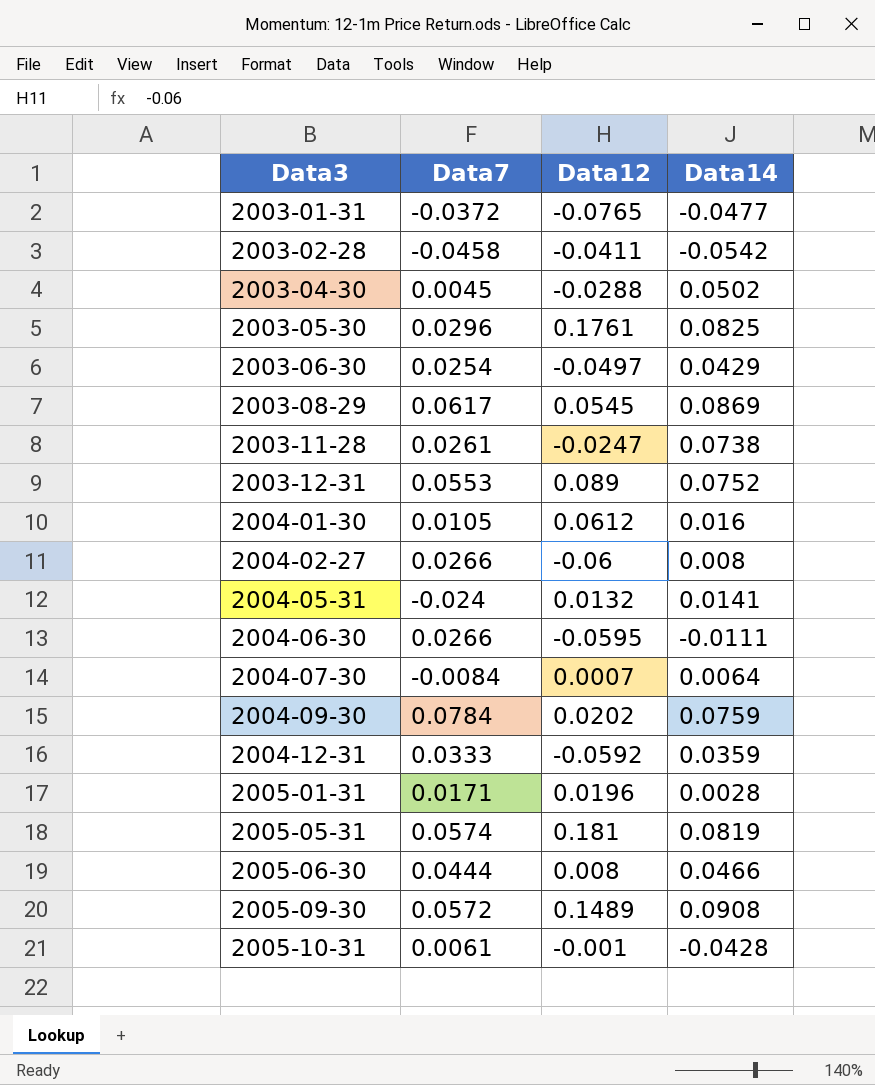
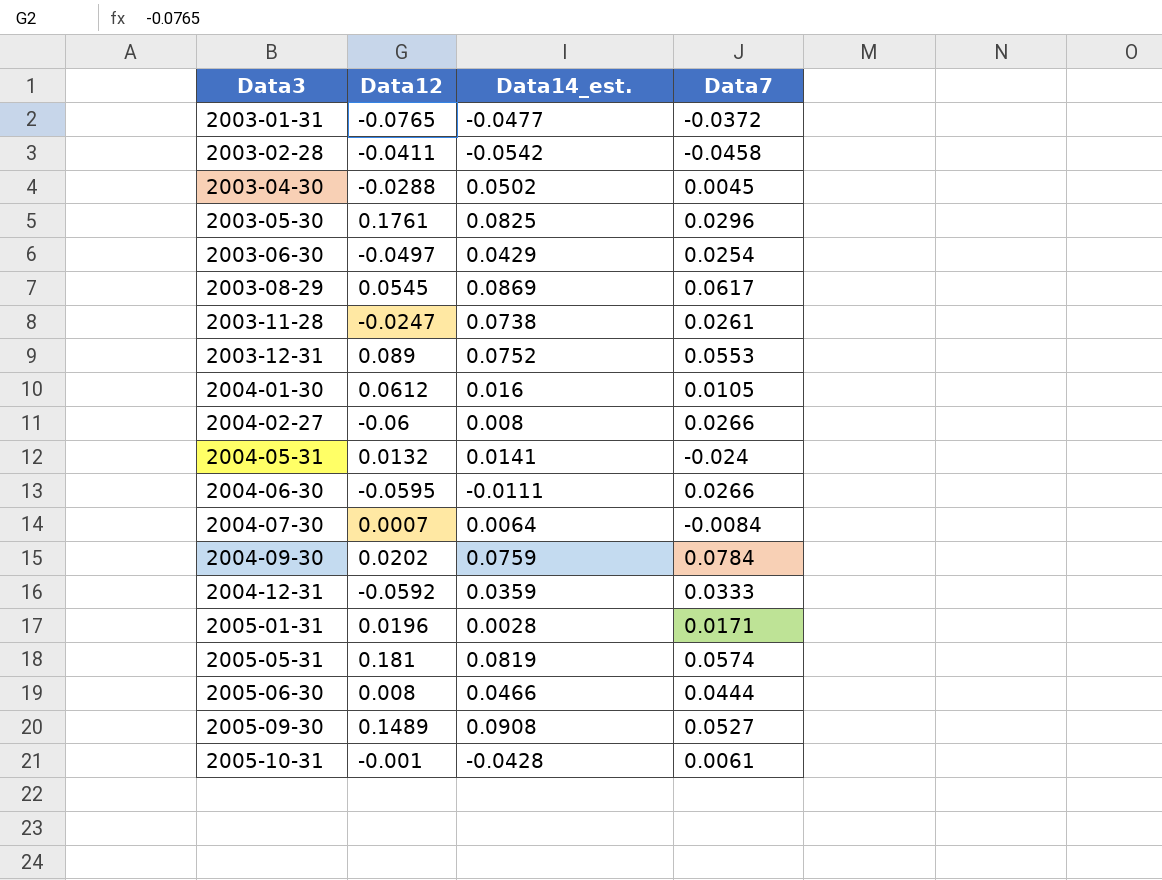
column name: Data14 -> Data14_est.
column Data7 | position: 2 -> 4
2005-09-30 | Data7: 0.0572 -> 0.0527

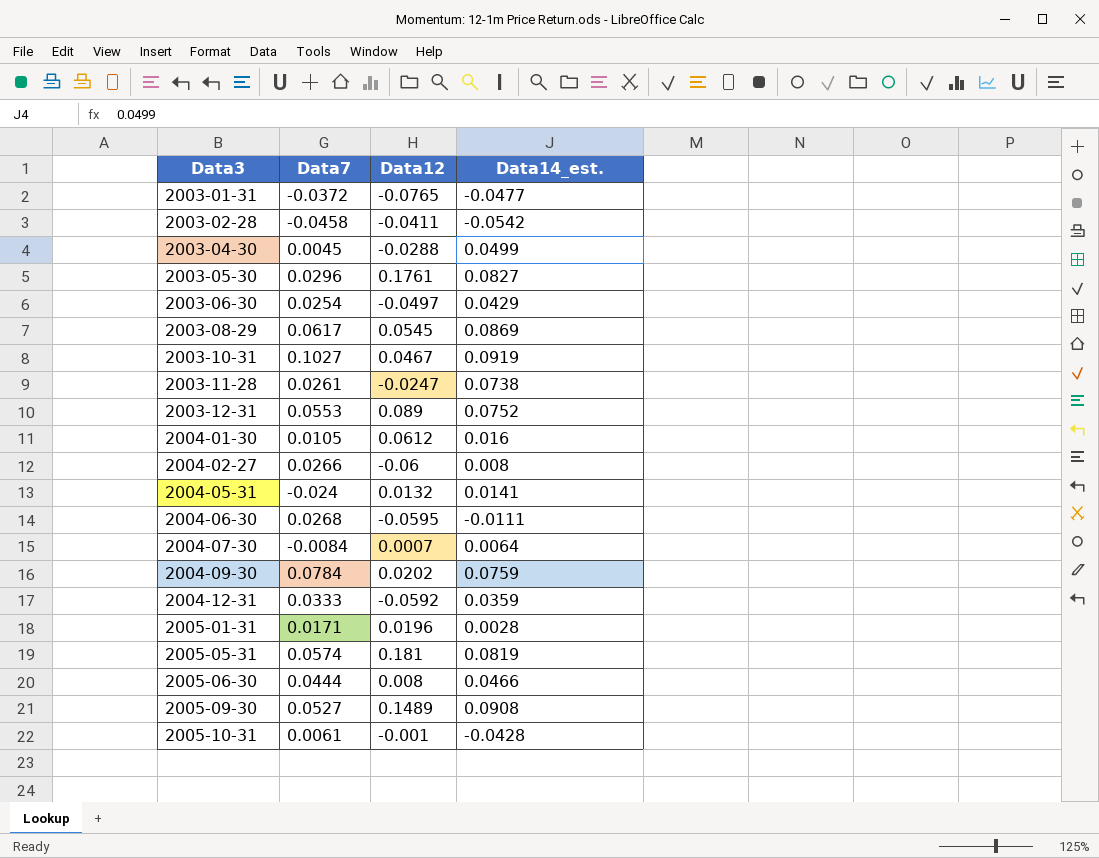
column Data7 | position: 4 -> 2
2003-04-30 | Data14_est.: 0.0502 -> 0.0499
2003-05-30 | Data14_est.: 0.0825 -> 0.0827
row 2003-10-31: none -> 0.1027 | 0.0467 | 0.0919
2004-06-30 | Data7: 0.0266 -> 0.0268

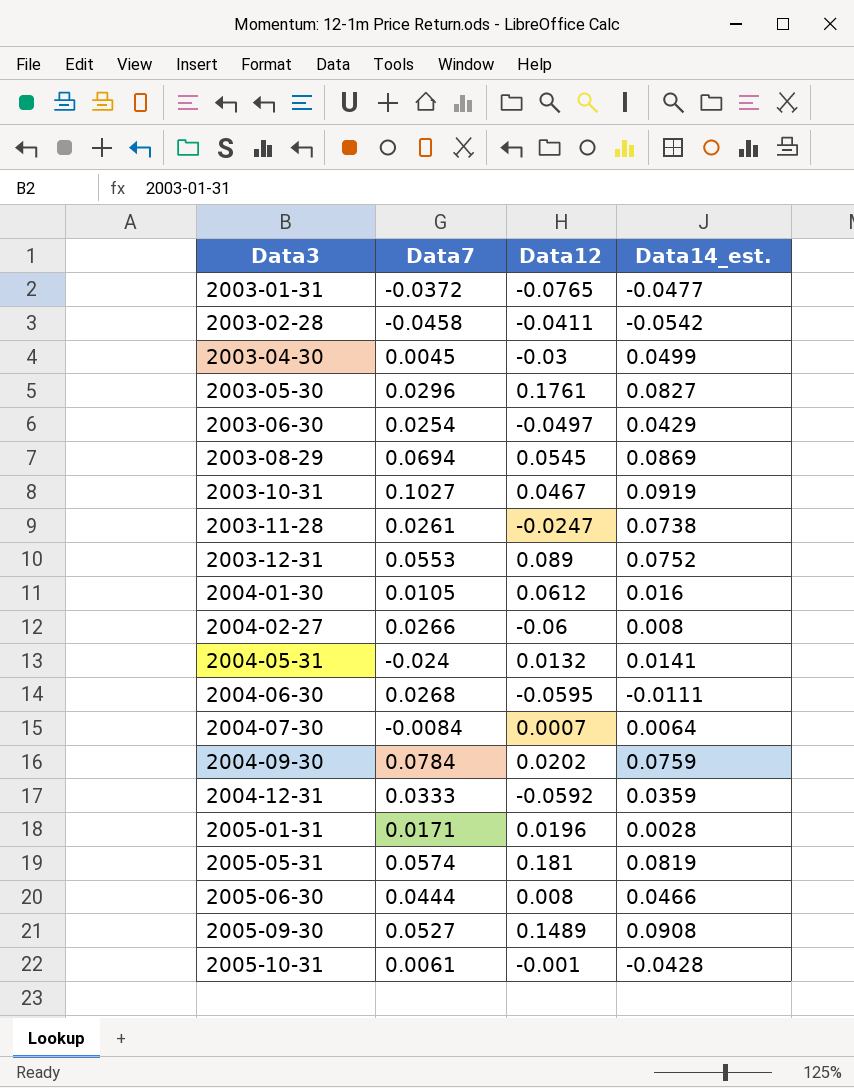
2003-04-30 | Data12: -0.0288 -> -0.03
2003-08-29 | Data7: 0.0617 -> 0.0694

